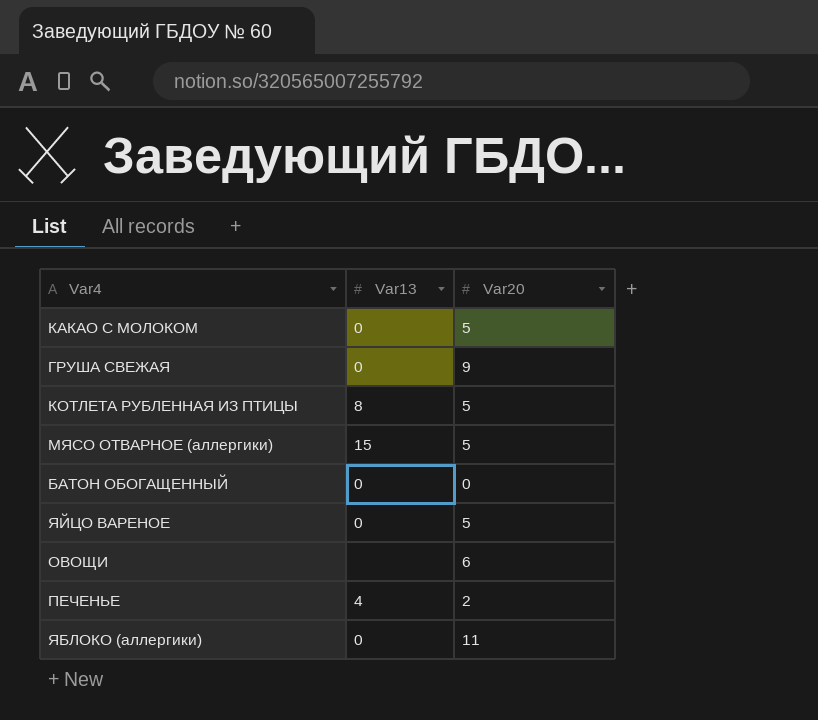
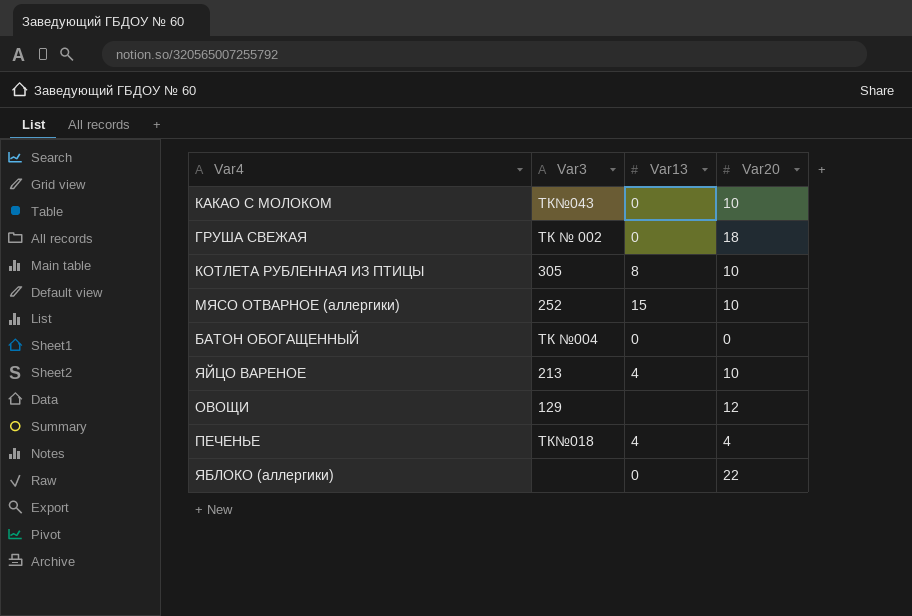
column Var3 | position: none -> 2
КАКАО С МОЛОКОМ | Var20: 5 -> 10
ГРУША СВЕЖАЯ | Var20: 9 -> 18
КОТЛЕТА РУБЛЕННАЯ ИЗ ПТИЦЫ | Var20: 5 -> 10
МЯСО ОТВАРНОЕ (аллергики) | Var20: 5 -> 10
ЯЙЦО ВАРЕНОЕ | Var13: 0 -> 4
ЯЙЦО ВАРЕНОЕ | Var20: 5 -> 10
ОВОЩИ | Var20: 6 -> 12
ПЕЧЕНЬЕ | Var20: 2 -> 4
ЯБЛОКО (аллергики) | Var20: 11 -> 22

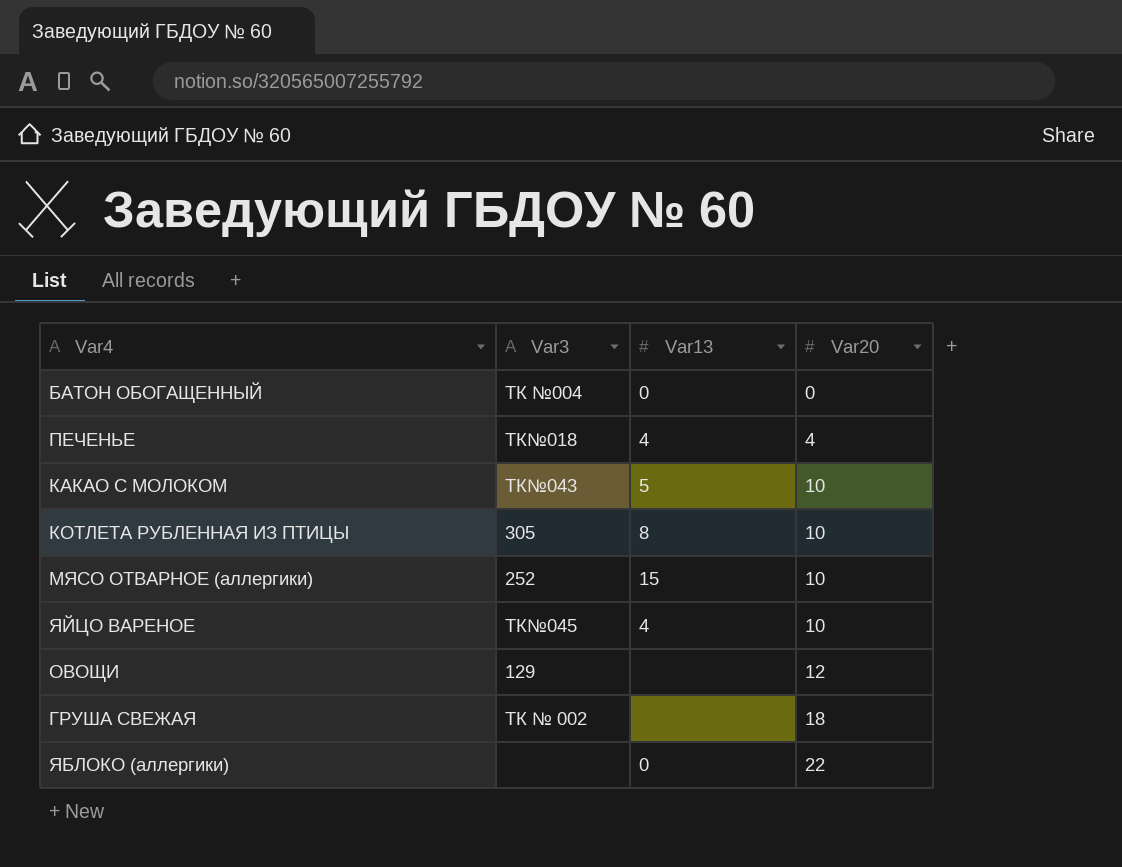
row order: none -> Var20 ascending
КАКАО С МОЛОКОМ | Var13: 0 -> 5
ЯЙЦО ВАРЕНОЕ | Var3: 213 -> ТК№045
ГРУША СВЕЖАЯ | Var13: 0 -> none

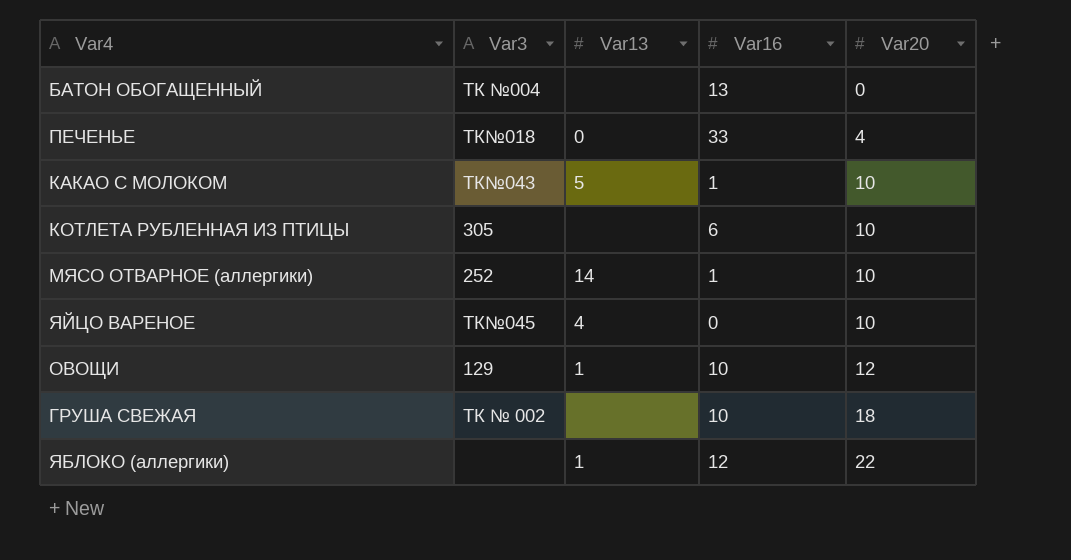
column Var16 | position: none -> 4
БАТОН ОБОГАЩЕННЫЙ | Var13: 0 -> none
ПЕЧЕНЬЕ | Var13: 4 -> 0
КОТЛЕТА РУБЛЕННАЯ ИЗ ПТИЦЫ | Var13: 8 -> none
МЯСО ОТВАРНОЕ (аллергики) | Var13: 15 -> 14
ОВОЩИ | Var13: none -> 1
ЯБЛОКО (аллергики) | Var13: 0 -> 1

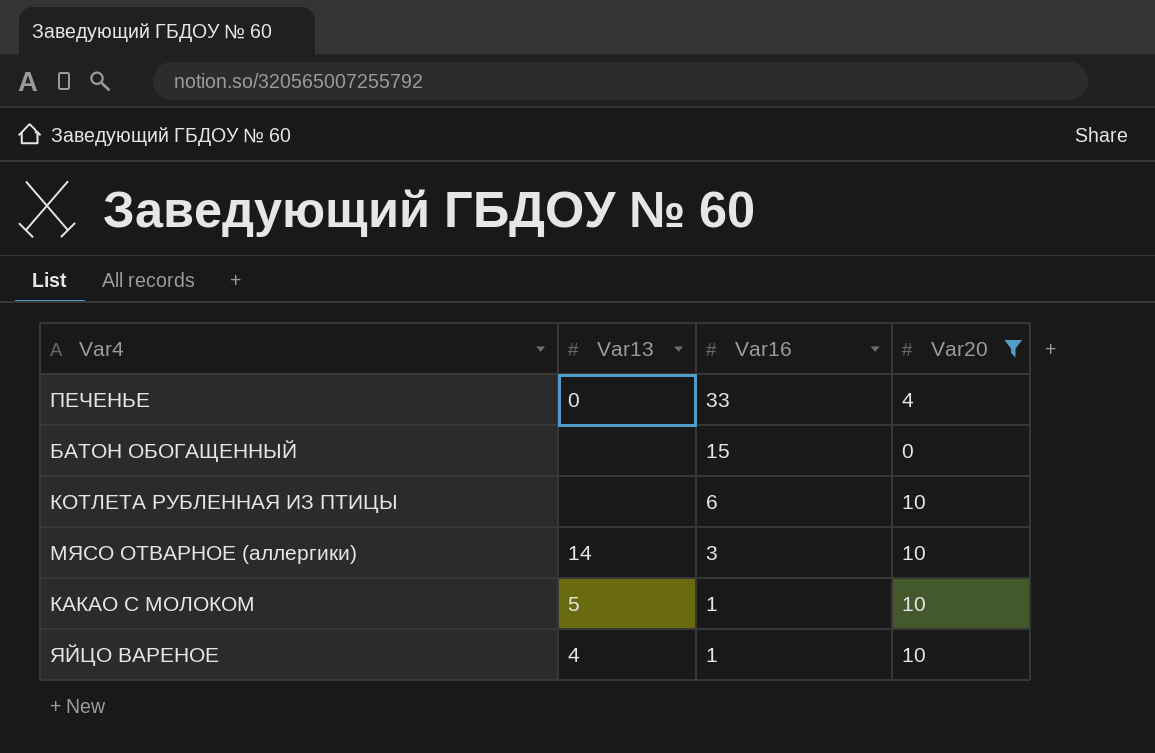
filter: none -> Var20 <= 10
row order: Var20 ascending -> Var16 descending
column Var3 | position: 2 -> none
БАТОН ОБОГАЩЕННЫЙ | Var16: 13 -> 15
МЯСО ОТВАРНОЕ (аллергики) | Var16: 1 -> 3
ЯЙЦО ВАРЕНОЕ | Var16: 0 -> 1

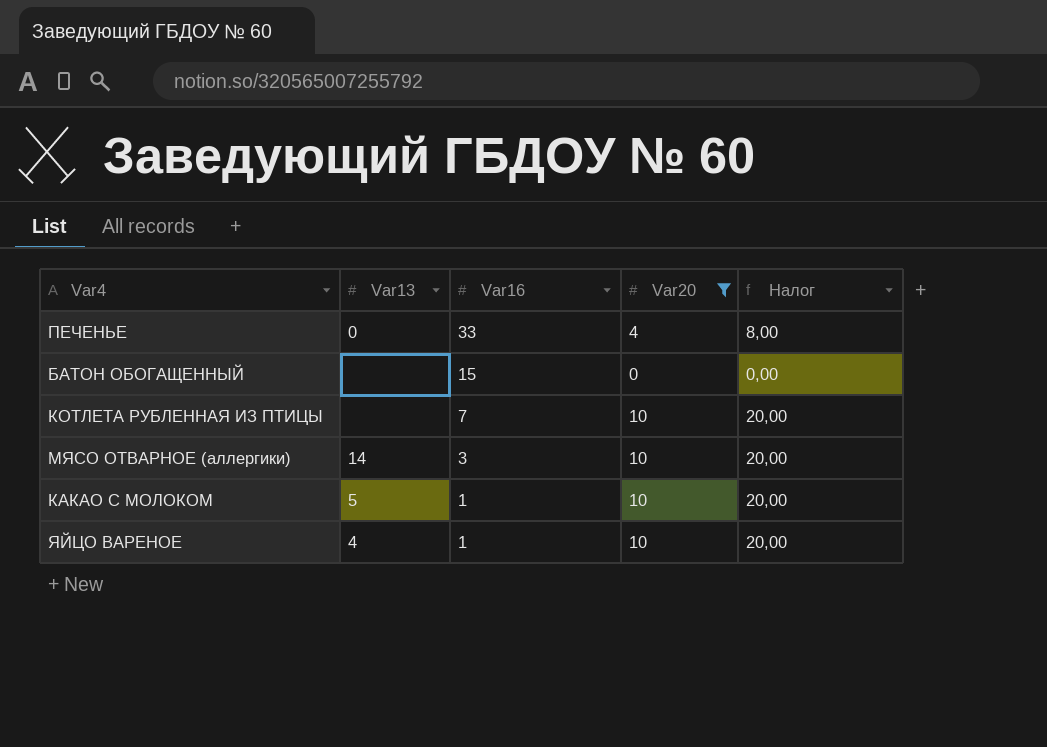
column Налог | formula: none -> [Var20] * 2
КОТЛЕТА РУБЛЕННАЯ ИЗ ПТИЦЫ | Var16: 6 -> 7

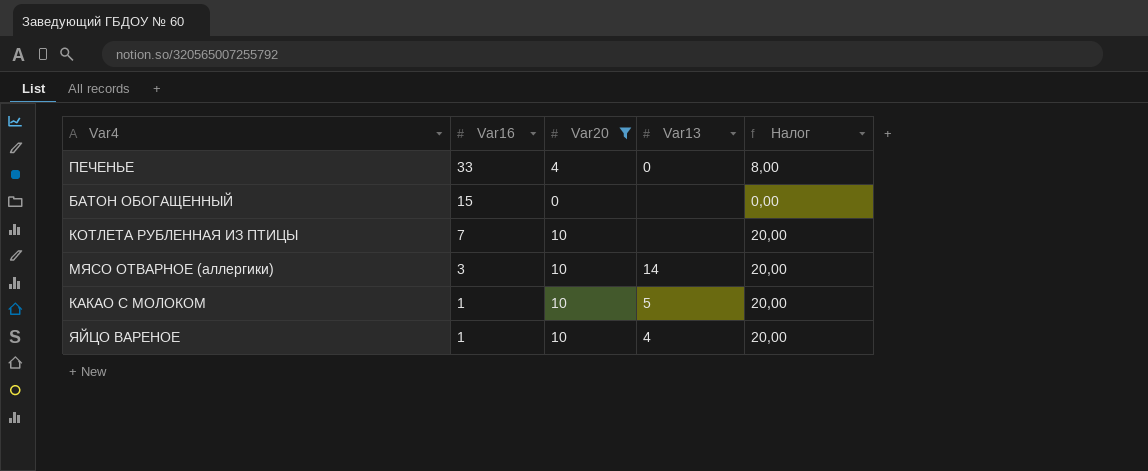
column Var13 | position: 2 -> 4

